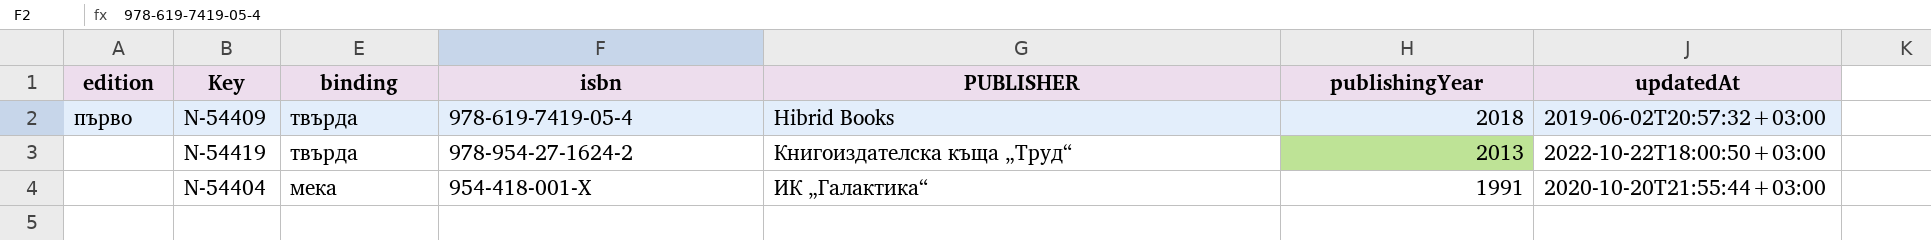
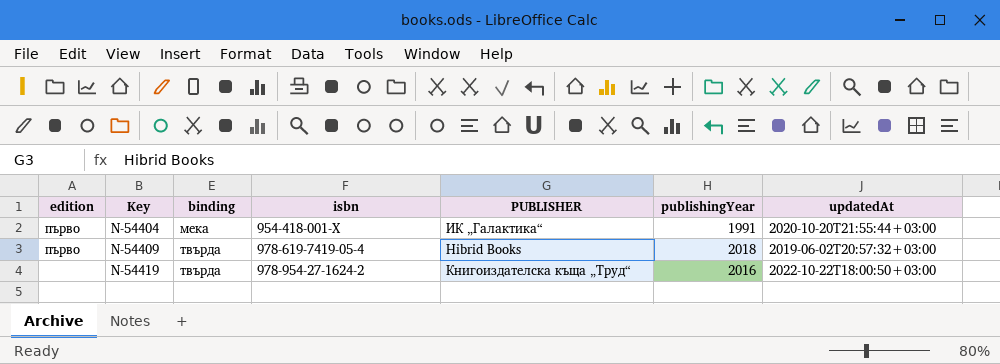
row order: binding descending -> Key ascending
N-54404 | edition: none -> първо
N-54419 | publishingYear: 2013 -> 2016

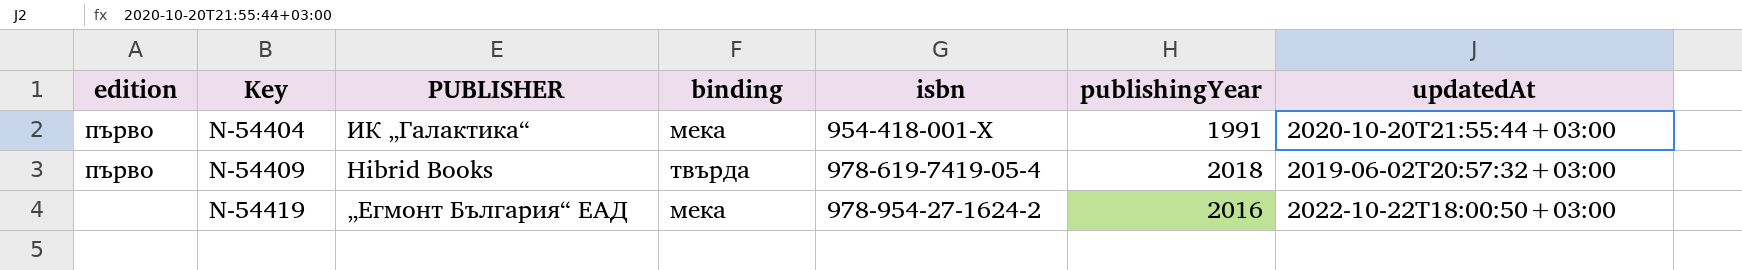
column PUBLISHER | position: 5 -> 3
N-54419 | PUBLISHER: Книгоиздателска къща „Труд“ -> „Егмонт България“ ЕАД
N-54419 | binding: твърда -> мека

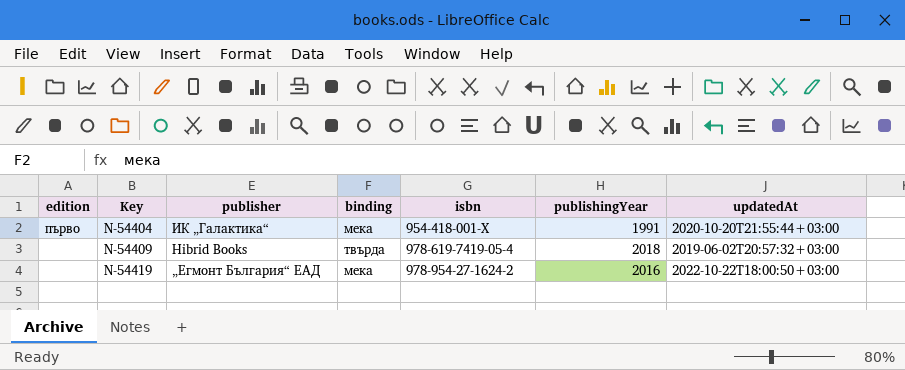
column name: PUBLISHER -> publisher
N-54409 | edition: първо -> none

